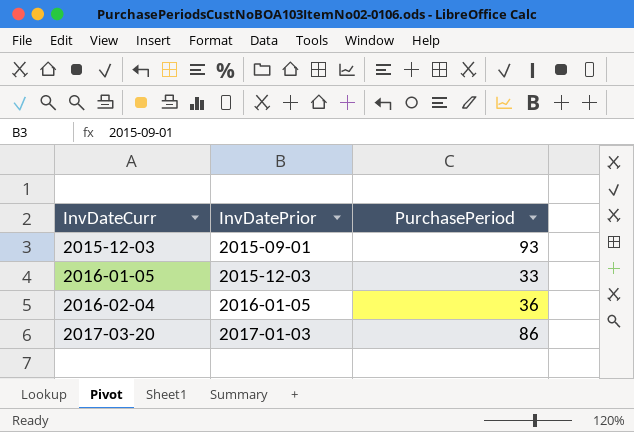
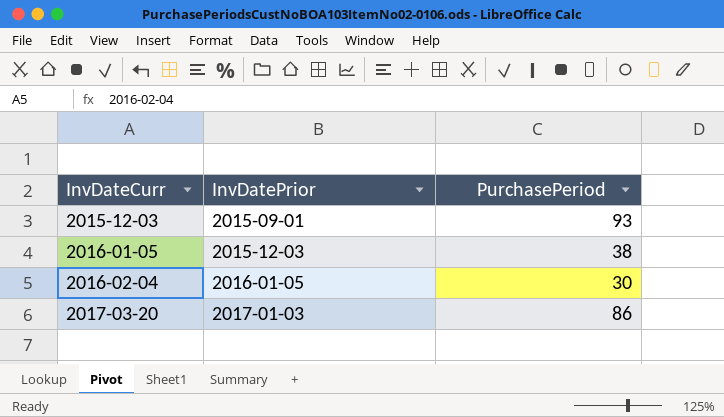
2016-01-05 | PurchasePeriod: 33 -> 38
2016-02-04 | PurchasePeriod: 36 -> 30

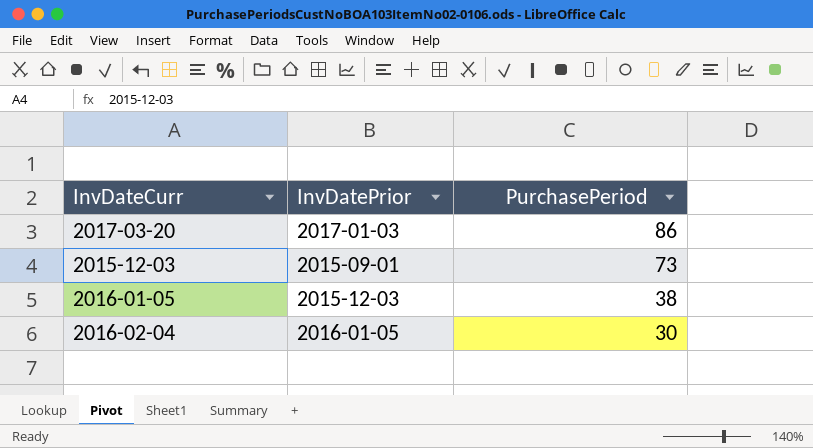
row order: InvDateCurr ascending -> PurchasePeriod descending
2015-12-03 | PurchasePeriod: 93 -> 73

